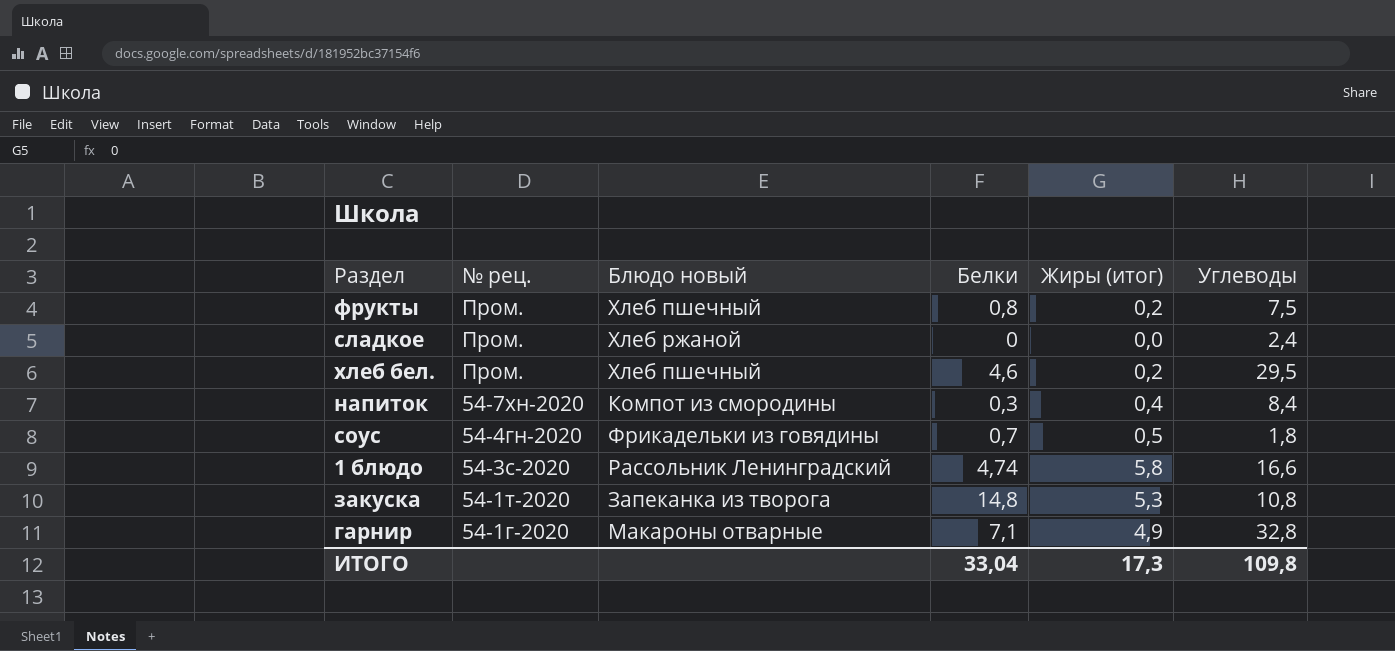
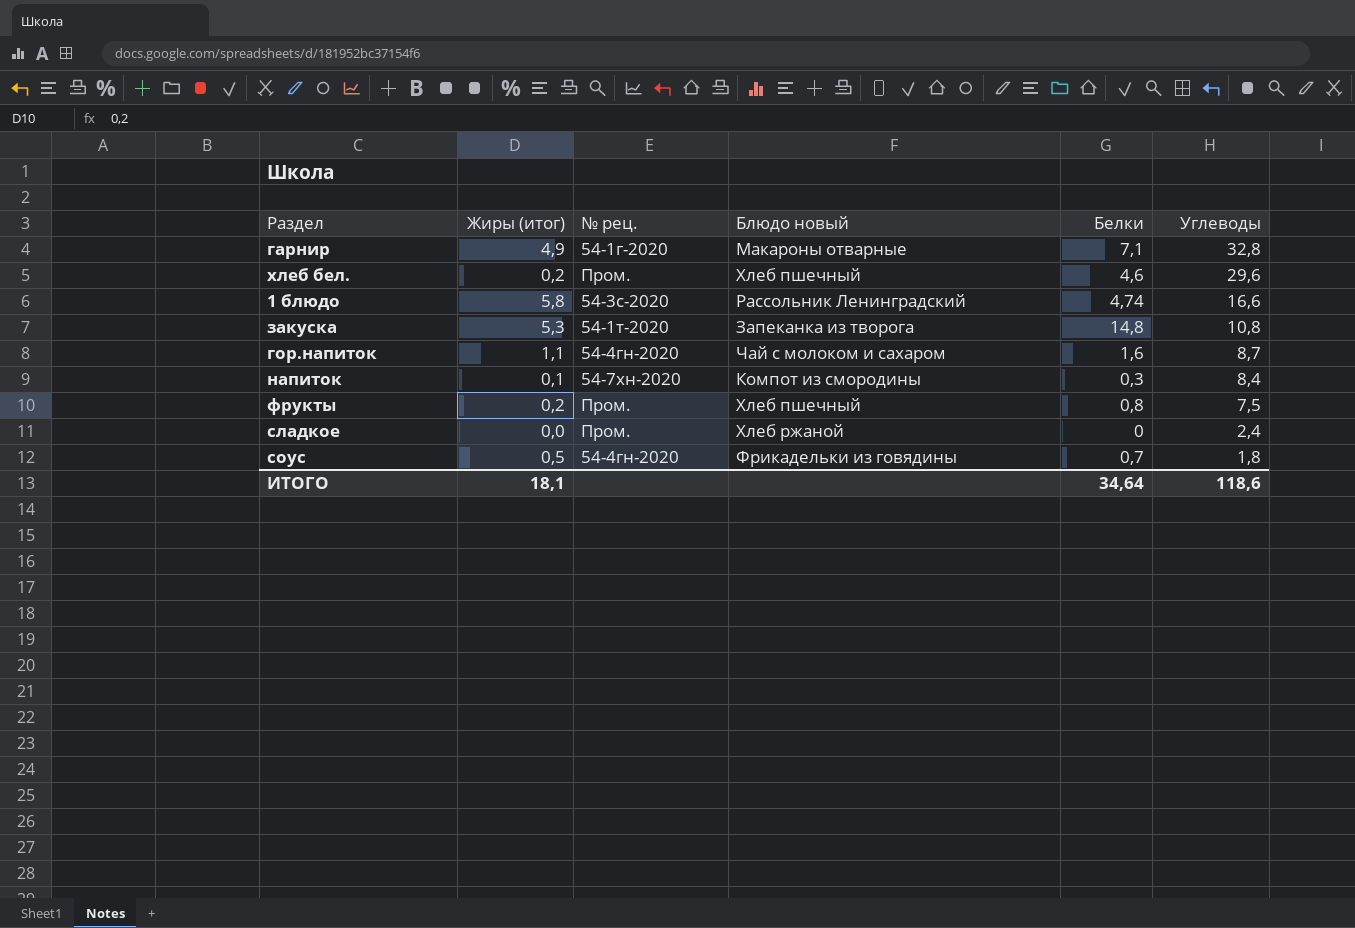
row order: № рец. descending -> Углеводы descending
column Жиры (итог) | position: 5 -> 2
хлеб бел. | Углеводы: 29,5 -> 29,6
row гор.напиток: none -> 1,1 | 54-4гн-2020 | Чай с молоком и сахаром | 1,6 | 8,7
напиток | Жиры (итог): 0,4 -> 0,1
ИТОГО | Жиры (итог): 17,3 -> 18,1
ИТОГО | Белки: 33,04 -> 34,64
ИТОГО | Углеводы: 109,8 -> 118,6

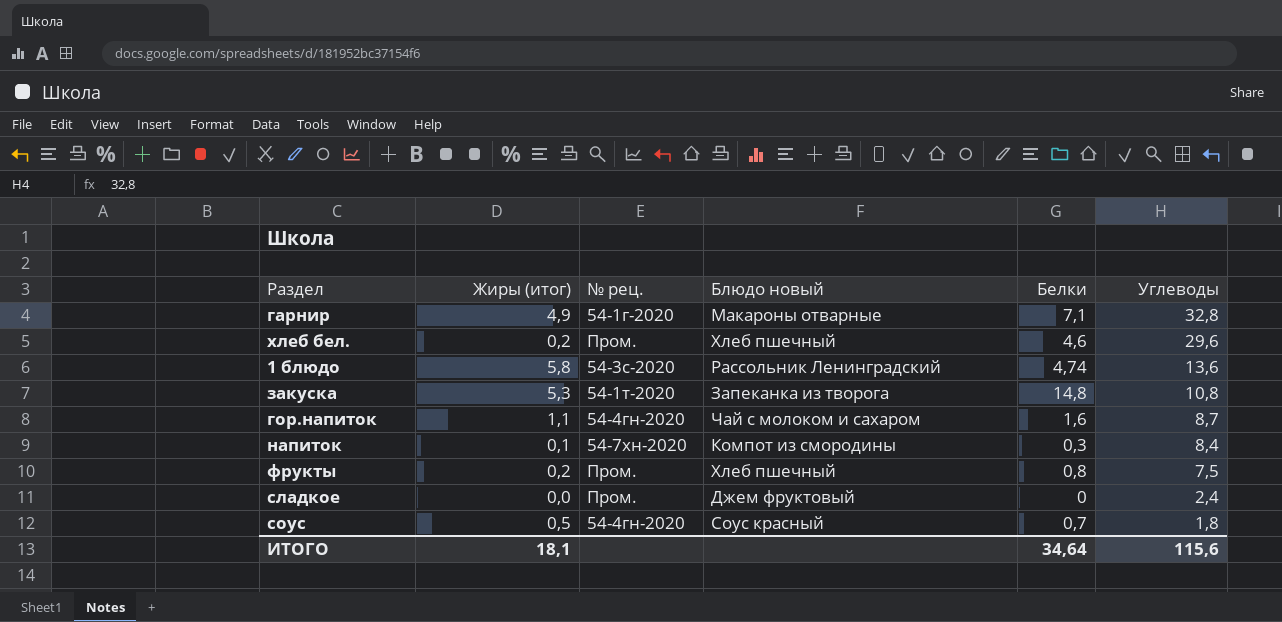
1 блюдо | Углеводы: 16,6 -> 13,6
сладкое | Блюдо новый: Хлеб ржаной -> Джем фруктовый
соус | Блюдо новый: Фрикадельки из говядины -> Соус красный
ИТОГО | Углеводы: 118,6 -> 115,6

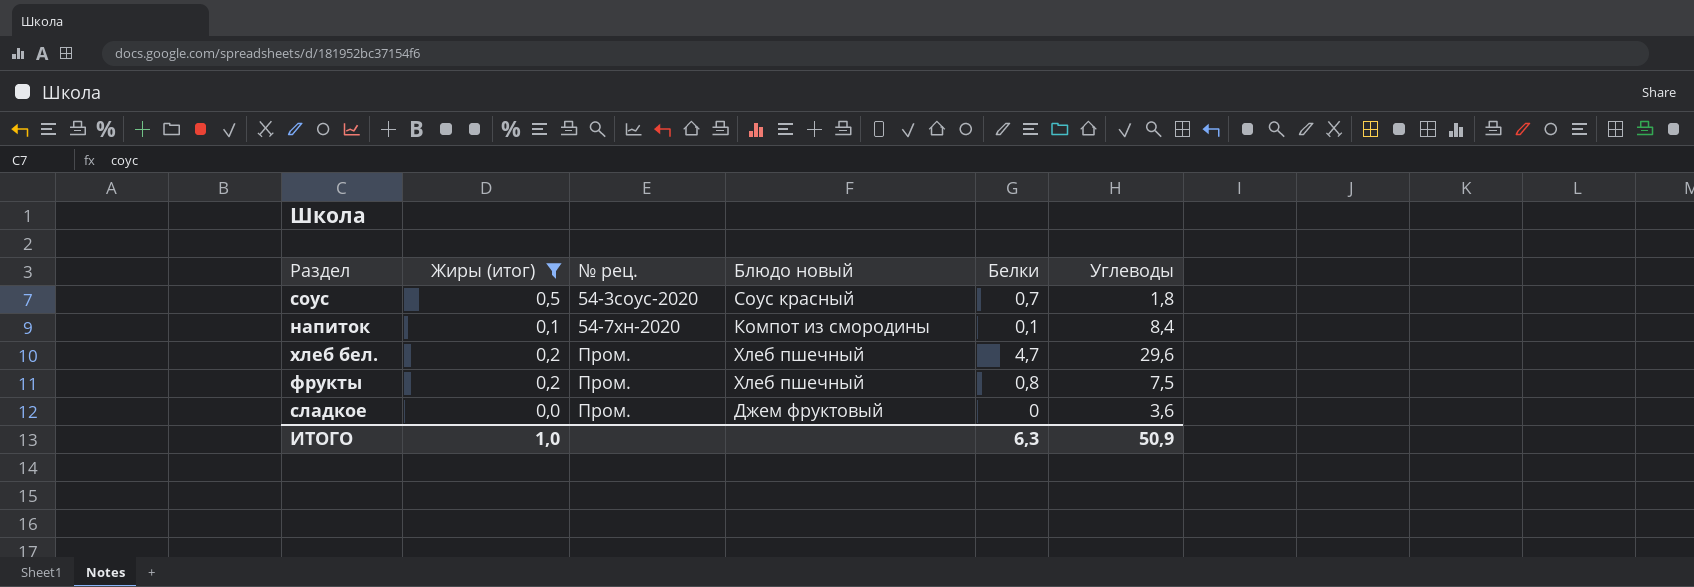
filter: none -> Жиры (итог) <= 0,5
row order: Углеводы descending -> № рец. ascending
соус | № рец.: 54-4гн-2020 -> 54-3соус-2020
напиток | Белки: 0,3 -> 0,1
хлеб бел. | Белки: 4,6 -> 4,7
сладкое | Углеводы: 2,4 -> 3,6
ИТОГО | Жиры (итог): 18,1 -> 1,0
ИТОГО | Белки: 34,64 -> 6,3
ИТОГО | Углеводы: 115,6 -> 50,9

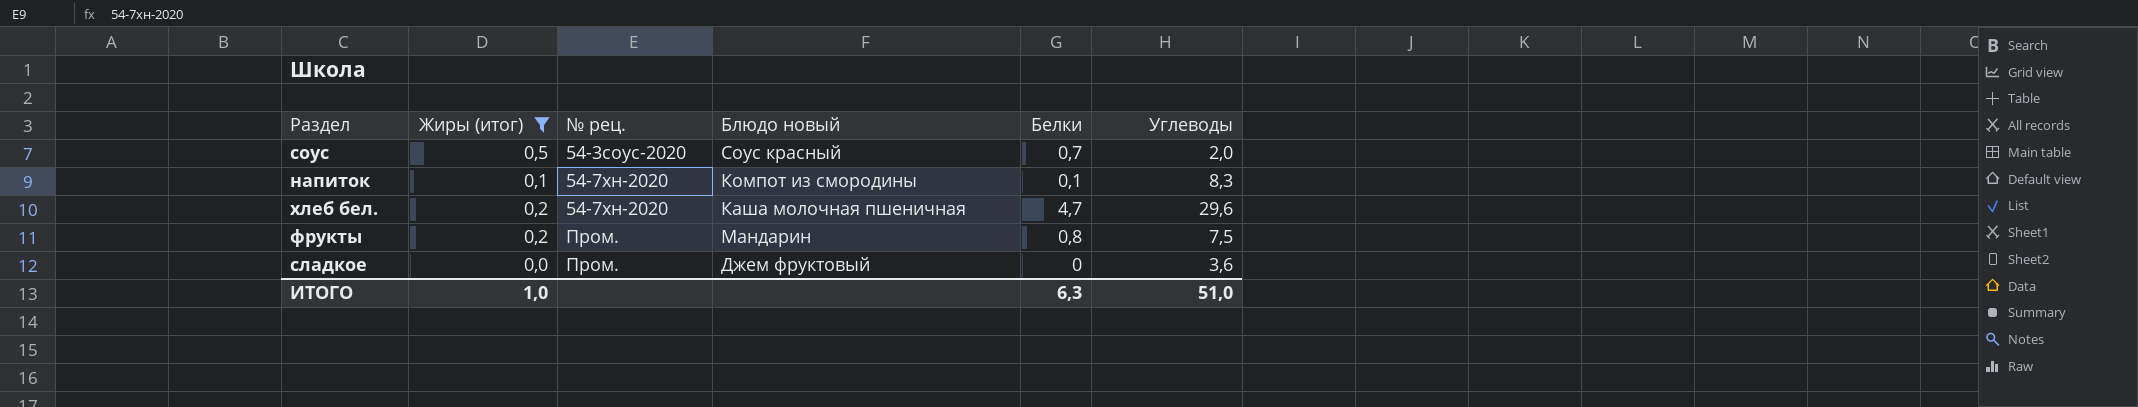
соус | Углеводы: 1,8 -> 2,0
напиток | Углеводы: 8,4 -> 8,3
хлеб бел. | № рец.: Пром. -> 54-7хн-2020
хлеб бел. | Блюдо новый: Хлеб пшечный -> Каша молочная пшеничная
фрукты | Блюдо новый: Хлеб пшечный -> Мандарин
ИТОГО | Углеводы: 50,9 -> 51,0

